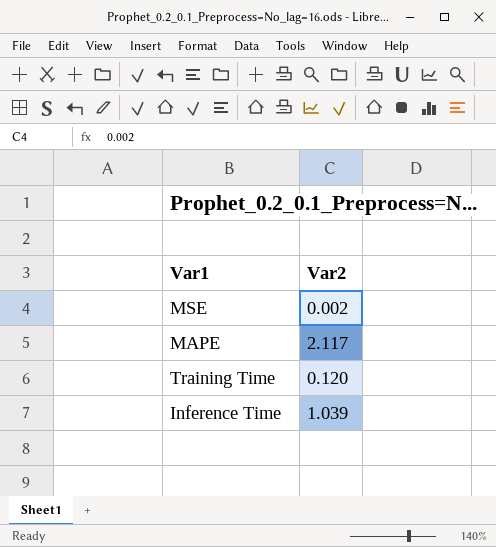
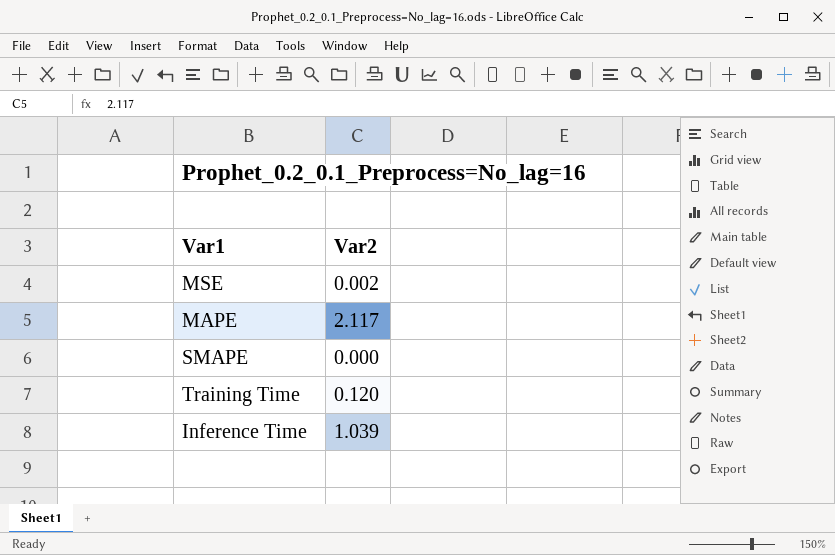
row SMAPE: none -> 0.000

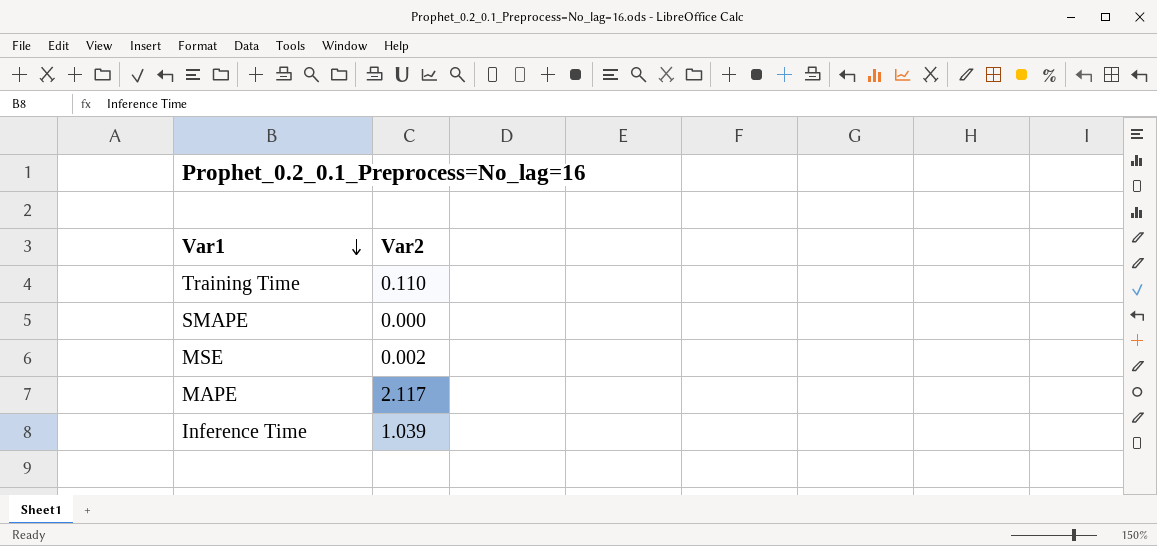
row order: none -> Var1 descending
Training Time | Var2: 0.120 -> 0.110

